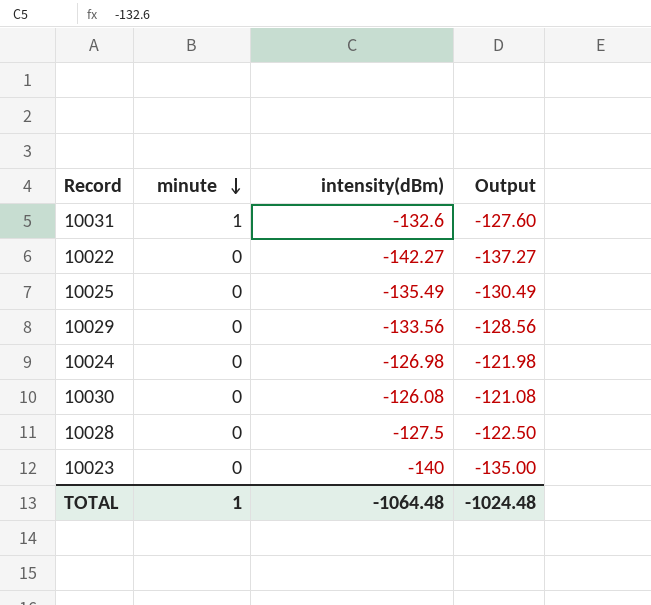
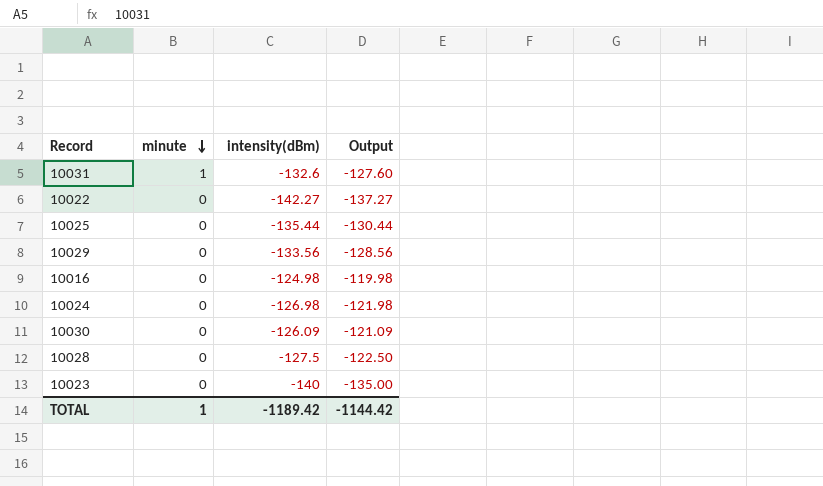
10025 | intensity(dBm): -135.49 -> -135.44
10025 | Output: -130.49 -> -130.44
row 10016: none -> 0 | -124.98 | -119.98
10030 | intensity(dBm): -126.08 -> -126.09
10030 | Output: -121.08 -> -121.09
TOTAL | intensity(dBm): -1064.48 -> -1189.42
TOTAL | Output: -1024.48 -> -1144.42

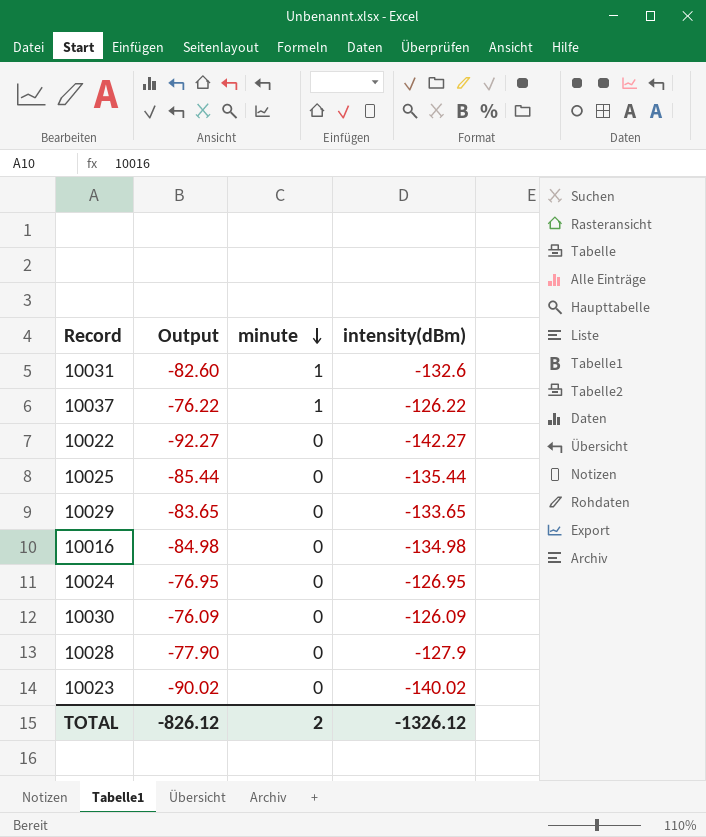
column Output | formula: [intensity(dBm)] + 5 -> [intensity(dBm)] + 50
column Output | position: 4 -> 2
row 10037: none -> -76.22 | 1 | -126.22
10029 | intensity(dBm): -133.56 -> -133.65
10016 | intensity(dBm): -124.98 -> -134.98
10024 | intensity(dBm): -126.98 -> -126.95
10028 | intensity(dBm): -127.5 -> -127.9
10023 | intensity(dBm): -140 -> -140.02
TOTAL | Output: -1144.42 -> -826.12
TOTAL | minute: 1 -> 2
TOTAL | intensity(dBm): -1189.42 -> -1326.12

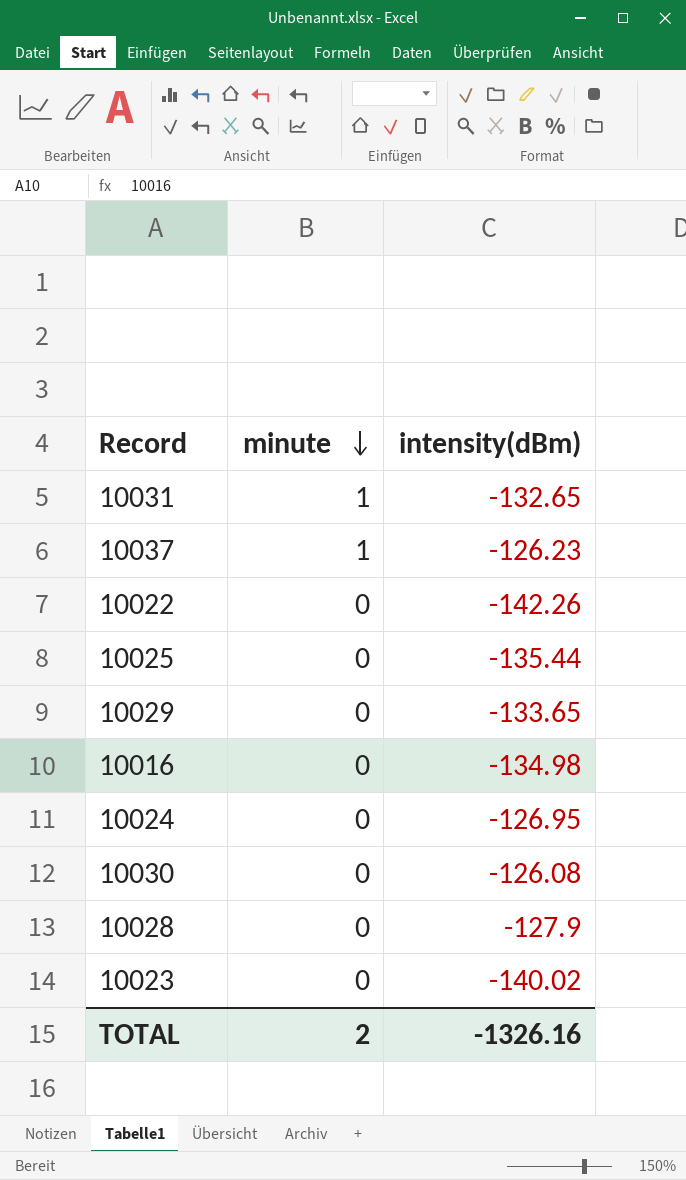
column Output | formula: [intensity(dBm)] + 50 -> none
10031 | intensity(dBm): -132.6 -> -132.65
10037 | intensity(dBm): -126.22 -> -126.23
10022 | intensity(dBm): -142.27 -> -142.26
10030 | intensity(dBm): -126.09 -> -126.08
TOTAL | intensity(dBm): -1326.12 -> -1326.16

